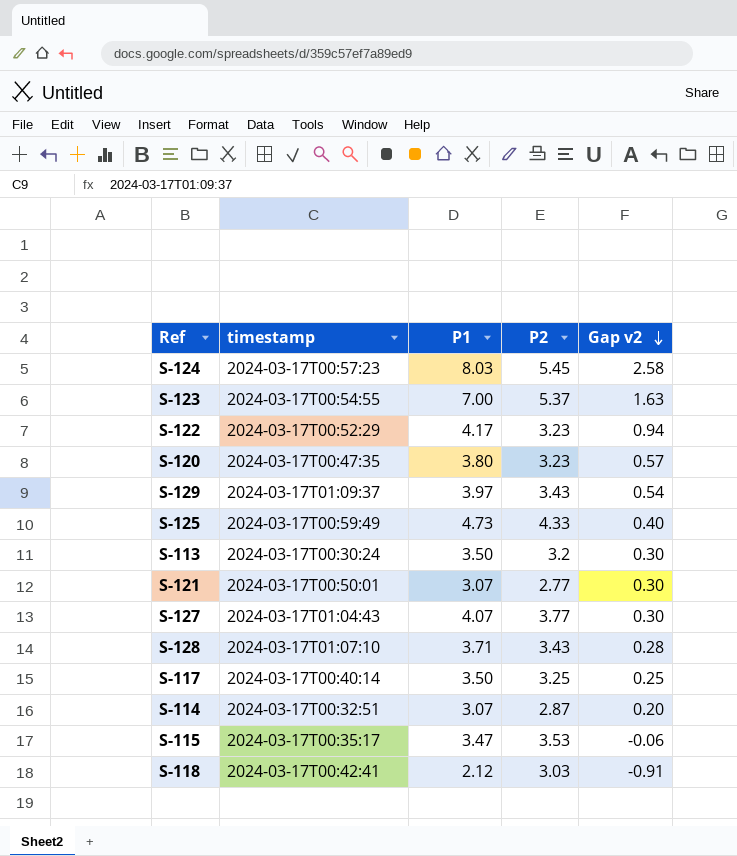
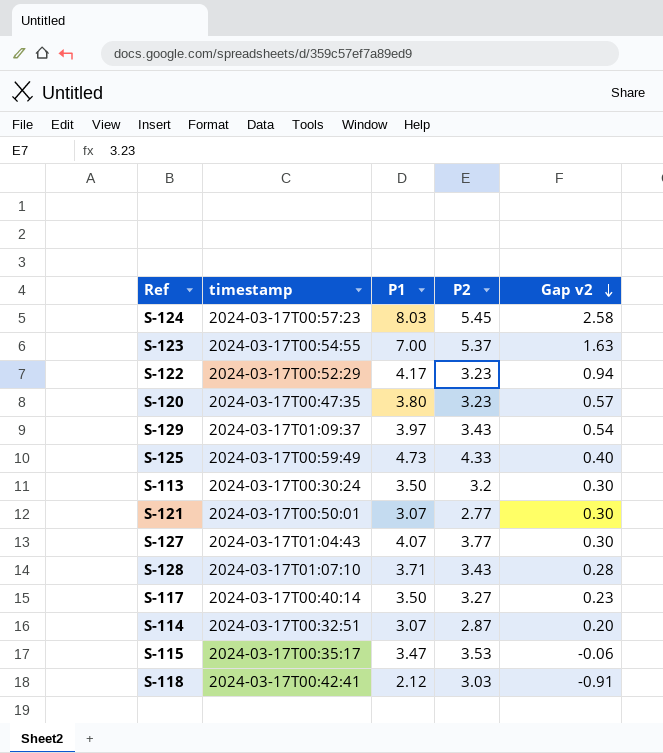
S-117 | P2: 3.25 -> 3.27
S-117 | Gap v2: 0.25 -> 0.23

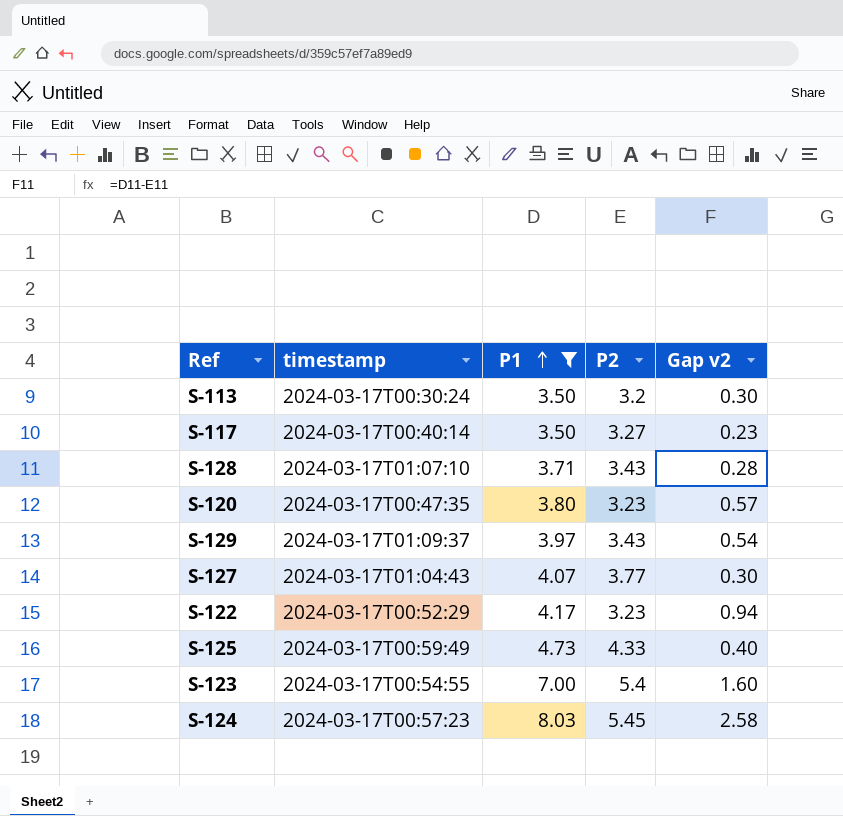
filter: none -> P1 >= 3.50
row order: Gap v2 descending -> P1 ascending
S-123 | P2: 5.37 -> 5.4
S-123 | Gap v2: 1.63 -> 1.60

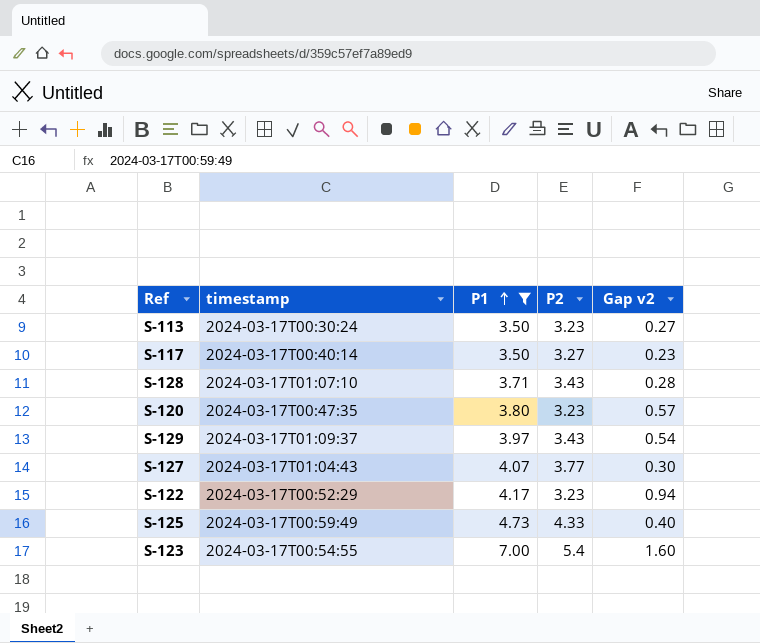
row S-124: 2024-03-17T00:57:23 | 8.03 | 5.45 | 2.58 -> none
S-113 | P2: 3.2 -> 3.23
S-113 | Gap v2: 0.30 -> 0.27

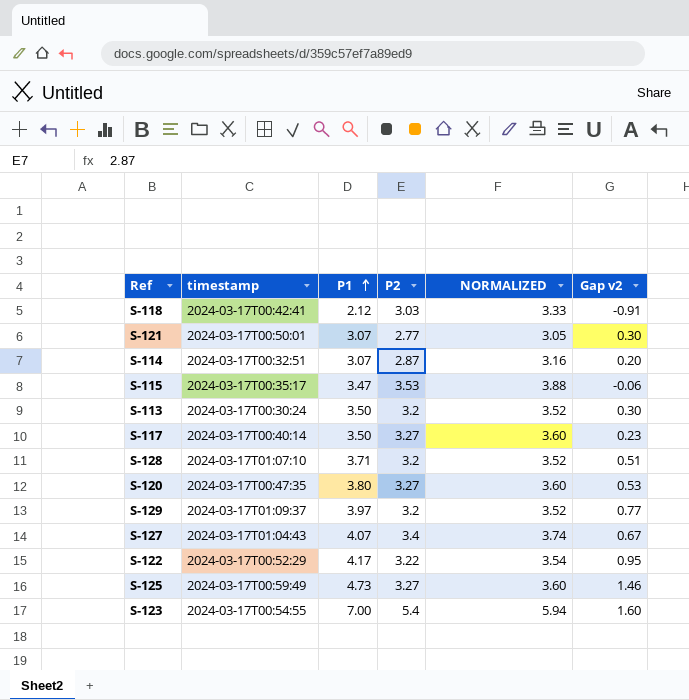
filter: P1 >= 3.50 -> none
column NORMALIZED | formula: none -> [P2] * 1.1
S-113 | P2: 3.23 -> 3.2
S-113 | Gap v2: 0.27 -> 0.30
S-128 | P2: 3.43 -> 3.2
S-128 | Gap v2: 0.28 -> 0.51
S-120 | P2: 3.23 -> 3.27
S-120 | Gap v2: 0.57 -> 0.53
S-129 | P2: 3.43 -> 3.2
S-129 | Gap v2: 0.54 -> 0.77
S-127 | P2: 3.77 -> 3.4
S-127 | Gap v2: 0.30 -> 0.67
S-122 | P2: 3.23 -> 3.22
S-122 | Gap v2: 0.94 -> 0.95
S-125 | P2: 4.33 -> 3.27
S-125 | Gap v2: 0.40 -> 1.46

